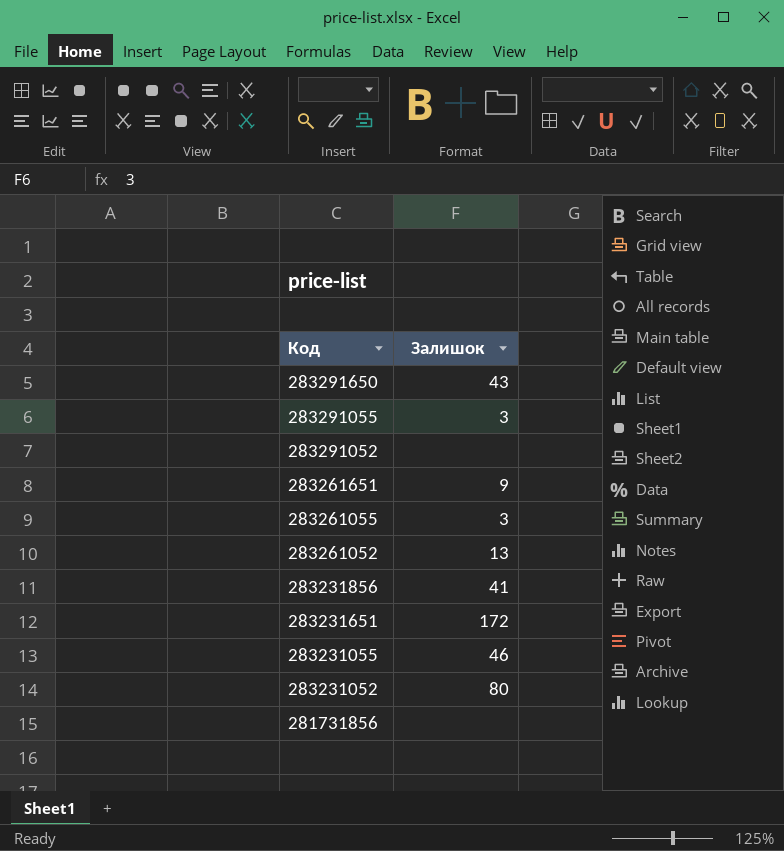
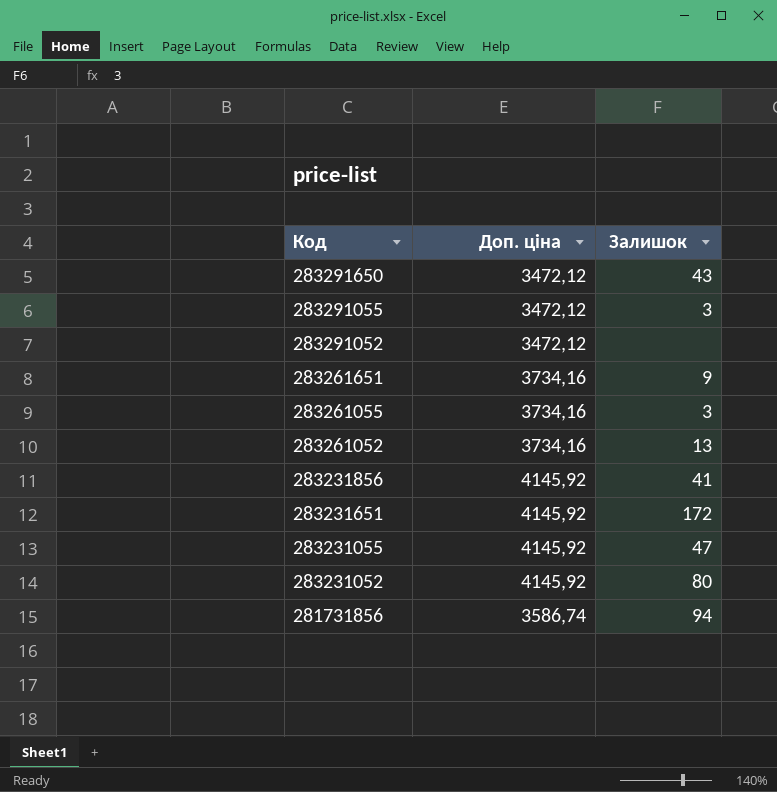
column Доп. ціна | position: none -> 2
283231055 | Залишок: 46 -> 47
281731856 | Залишок: none -> 94

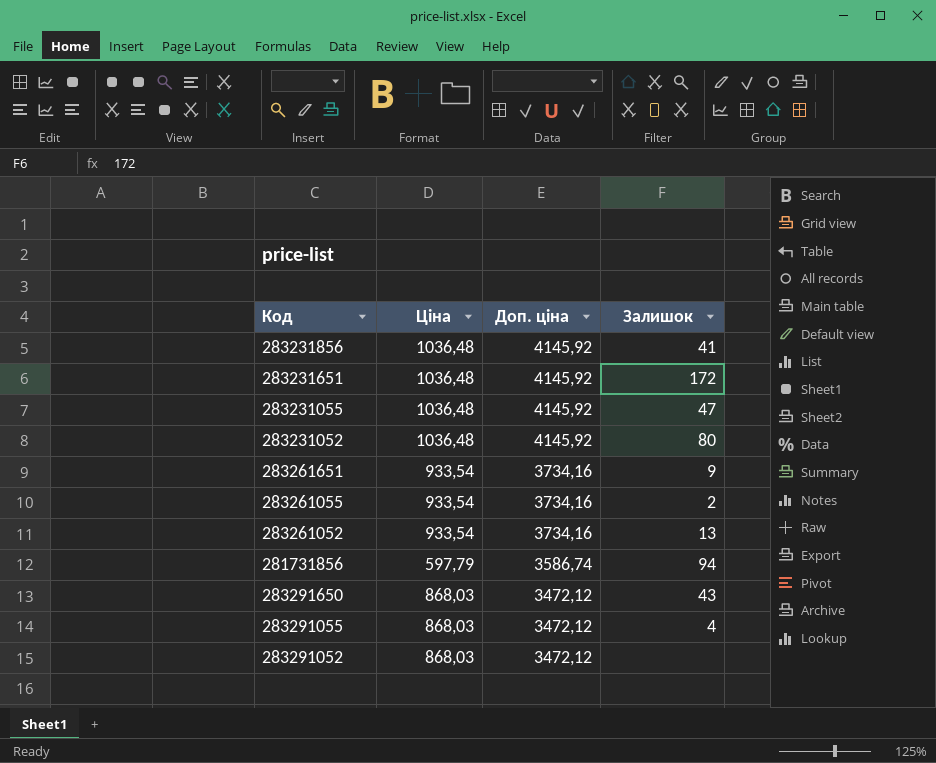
row order: Код descending -> Доп. ціна descending
column Ціна | position: none -> 2
283261055 | Залишок: 3 -> 2
283291055 | Залишок: 3 -> 4

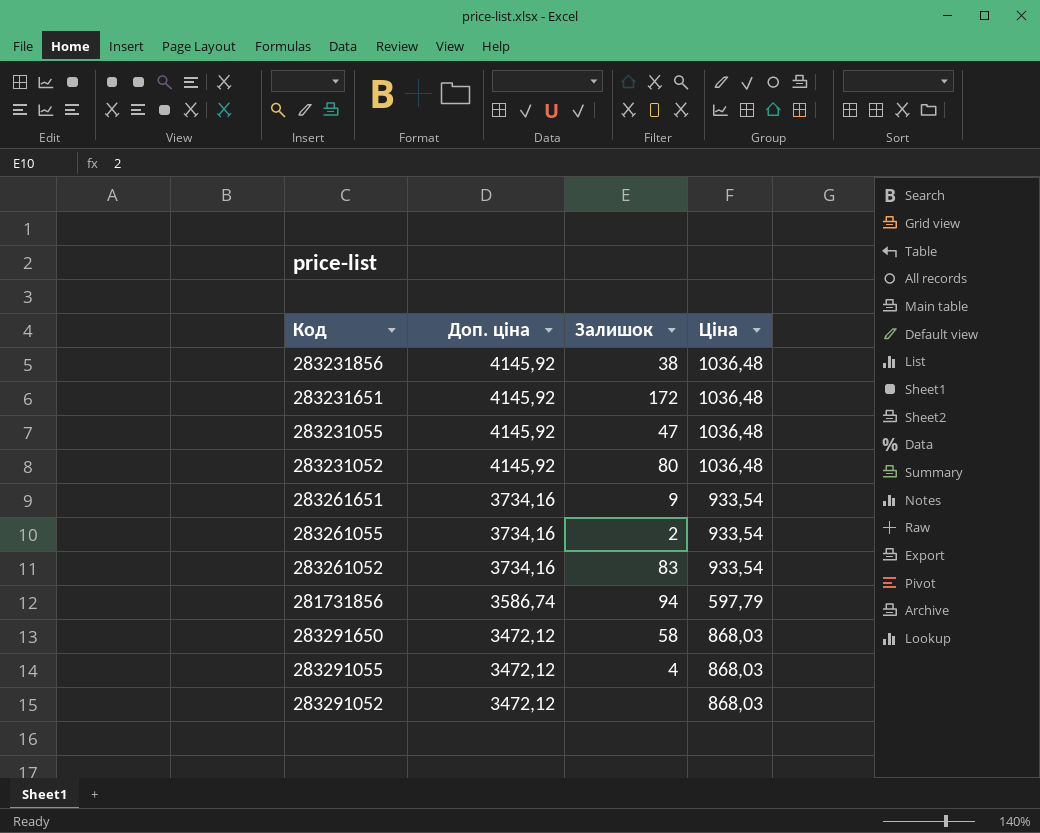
column Ціна | position: 2 -> 4
283231856 | Залишок: 41 -> 38
283261052 | Залишок: 13 -> 83
283291650 | Залишок: 43 -> 58

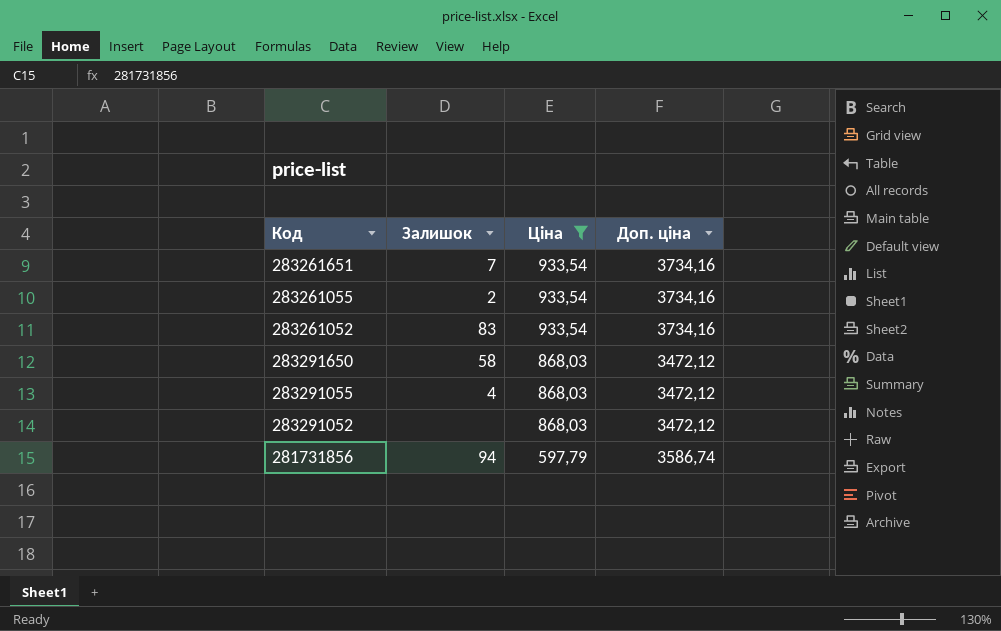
filter: none -> Ціна != 1036,48
row order: Доп. ціна descending -> Ціна descending
column Доп. ціна | position: 2 -> 4
283261651 | Залишок: 9 -> 7

